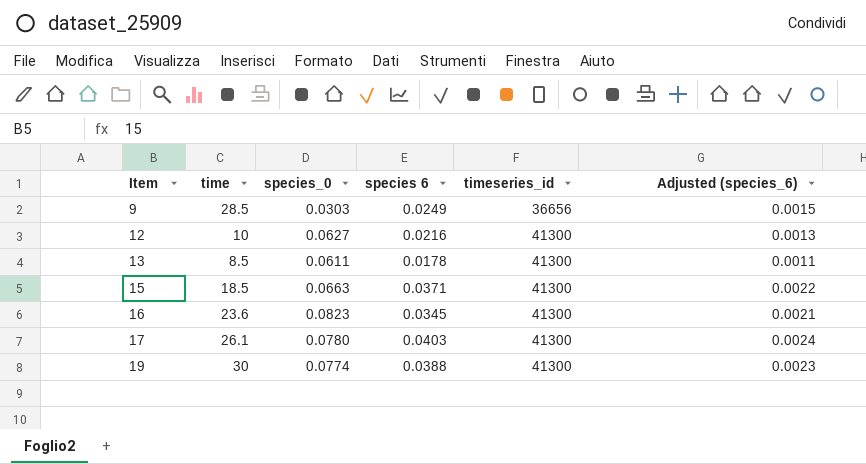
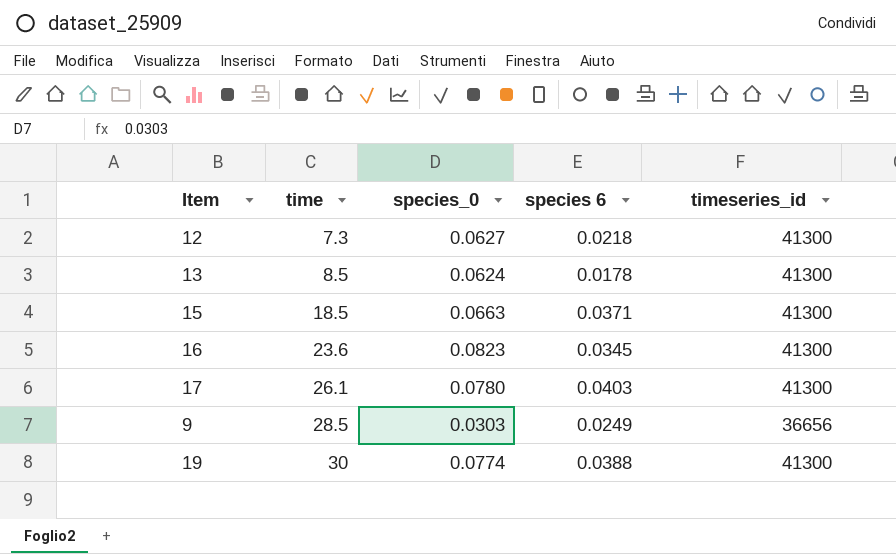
row order: Item ascending -> time ascending
column Adjusted (species_6) | formula: [species 6] * 0.06 -> none
12 | time: 10 -> 7.3
12 | species 6: 0.0216 -> 0.0218
13 | species_0: 0.0611 -> 0.0624

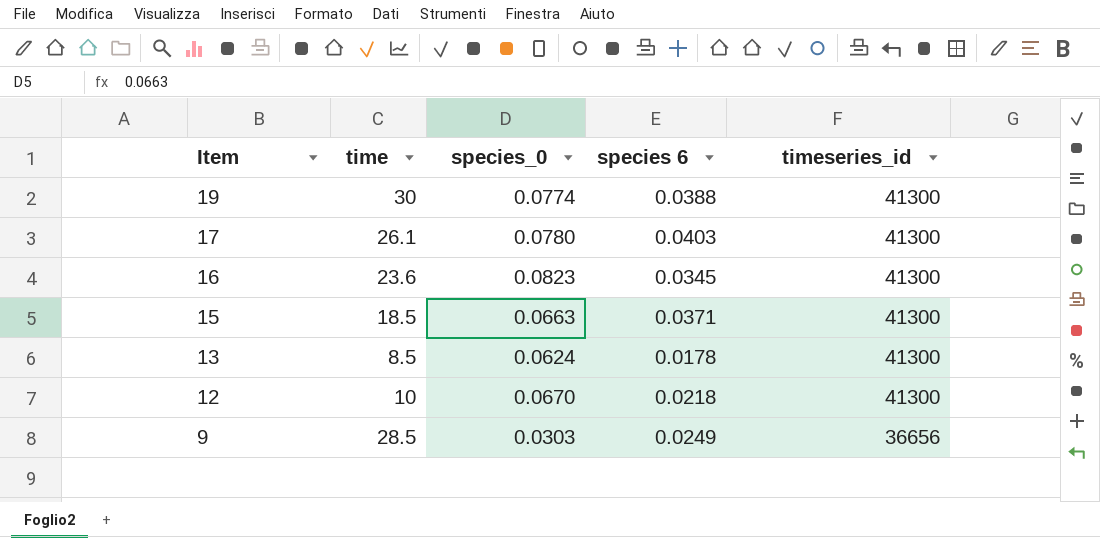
row order: time ascending -> Item descending
12 | time: 7.3 -> 10
12 | species_0: 0.0627 -> 0.0670

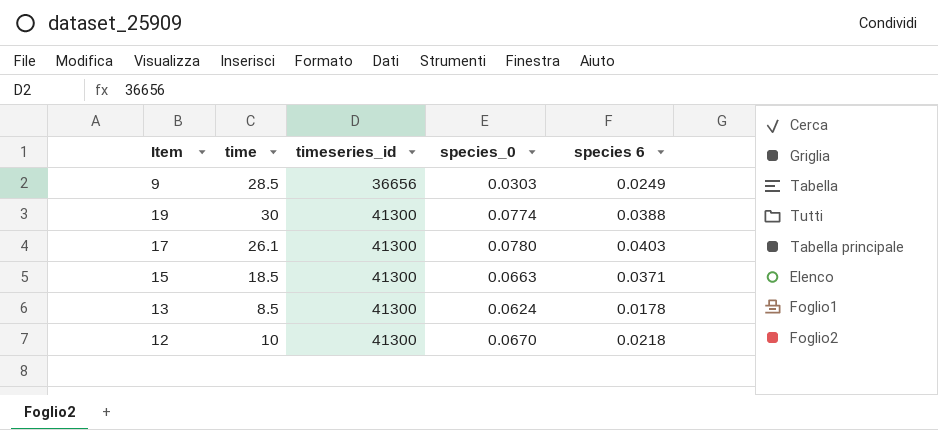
row order: Item descending -> timeseries_id ascending
column timeseries_id | position: 5 -> 3
row 16: 23.6 | 0.0823 | 0.0345 | 41300 -> none

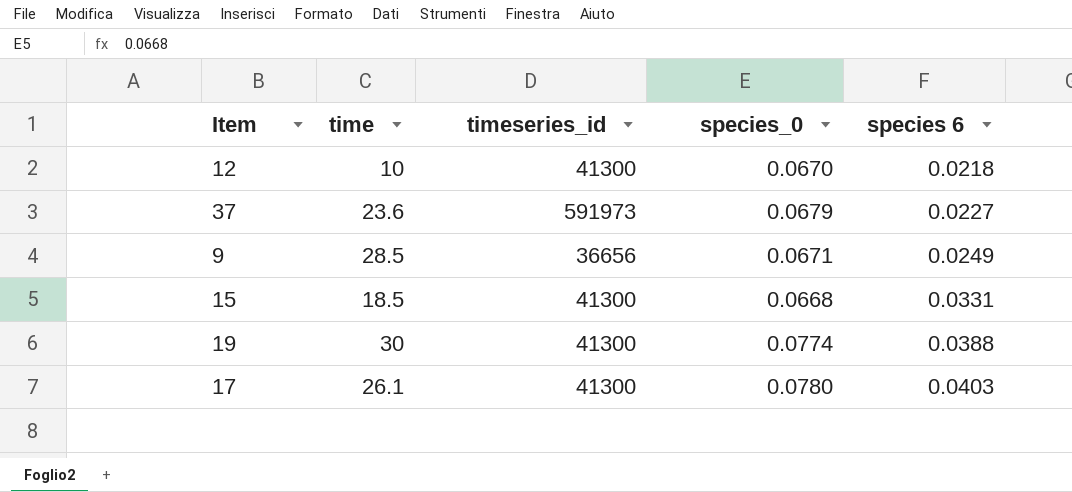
row order: timeseries_id ascending -> species 6 ascending
row 13: 8.5 | 41300 | 0.0624 | 0.0178 -> none
row 37: none -> 23.6 | 591973 | 0.0679 | 0.0227
9 | species_0: 0.0303 -> 0.0671
15 | species_0: 0.0663 -> 0.0668
15 | species 6: 0.0371 -> 0.0331

